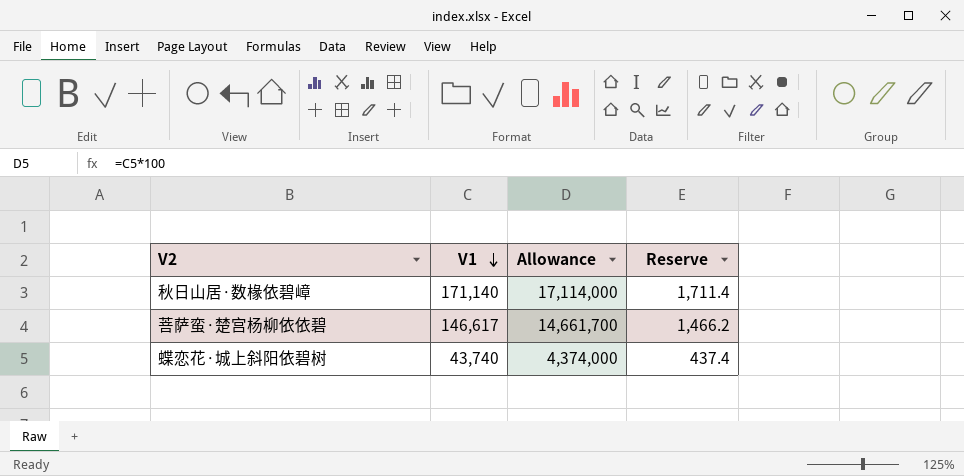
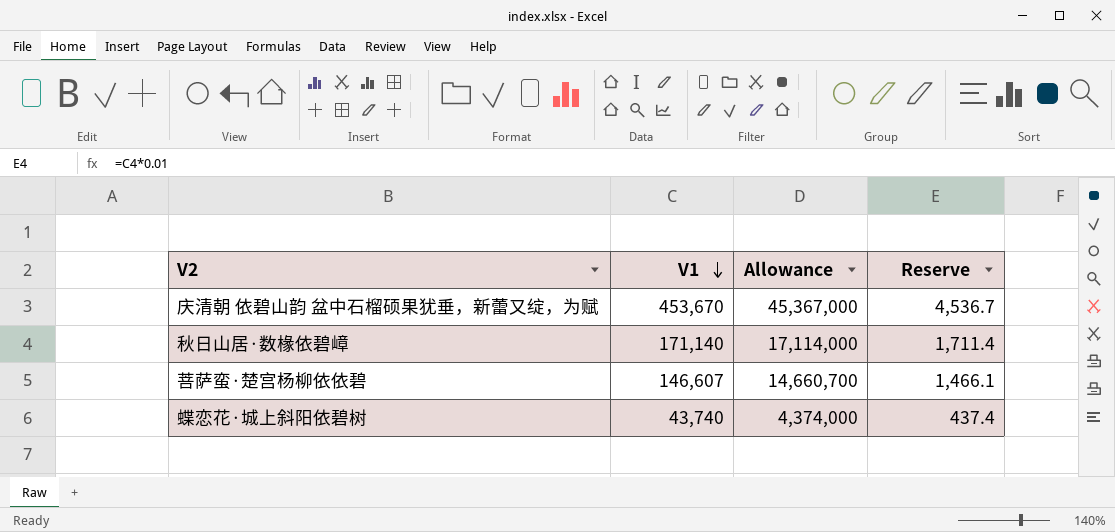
row 庆清朝 依碧山韵 盆中石榴硕果犹垂，新蕾又绽，为赋: none -> 453,670 | 45,367,000 | 4,536.7
菩萨蛮·楚宫杨柳依依碧 | V1: 146,617 -> 146,607
菩萨蛮·楚宫杨柳依依碧 | Allowance: 14,661,700 -> 14,660,700
菩萨蛮·楚宫杨柳依依碧 | Reserve: 1,466.2 -> 1,466.1

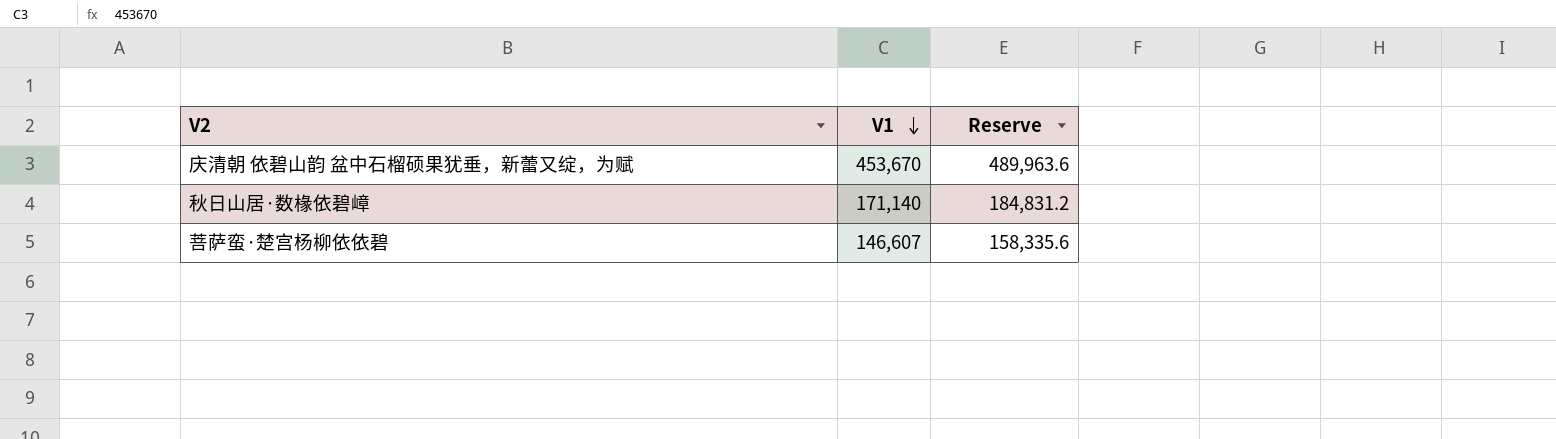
column Allowance | formula: [V1] * 100 -> none
column Reserve | formula: [V1] * 0.01 -> [V1] * 1.08
row 蝶恋花·城上斜阳依碧树: 43,740 | 4,374,000 | 437.4 -> none

